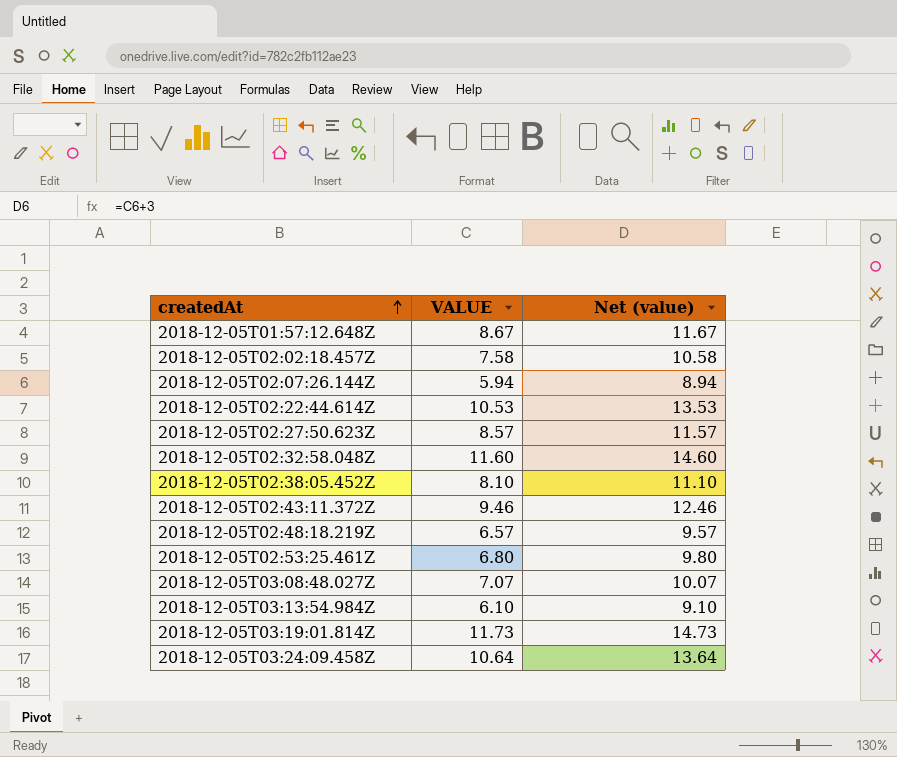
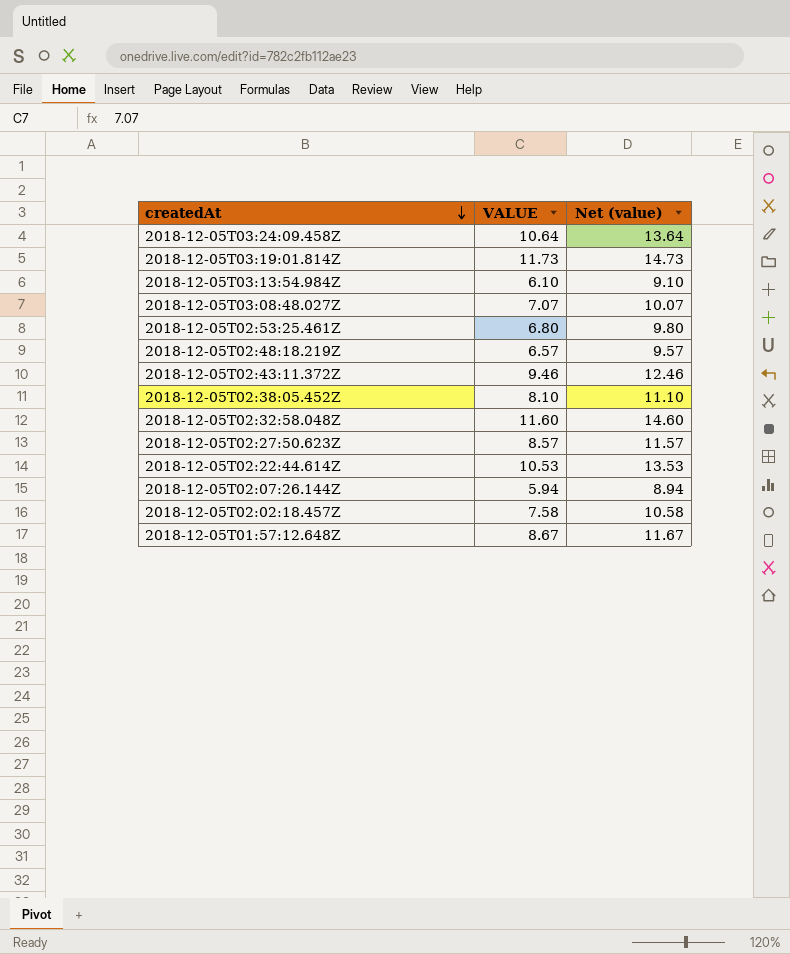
row order: createdAt ascending -> createdAt descending

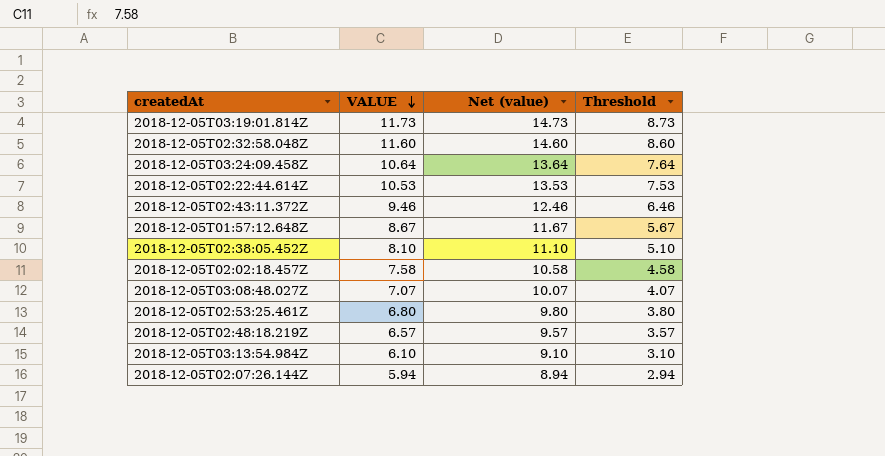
row order: createdAt descending -> VALUE descending
column Threshold | formula: none -> [VALUE] - 3
row 2018-12-05T02:27:50.623Z: 8.57 | 11.57 -> none

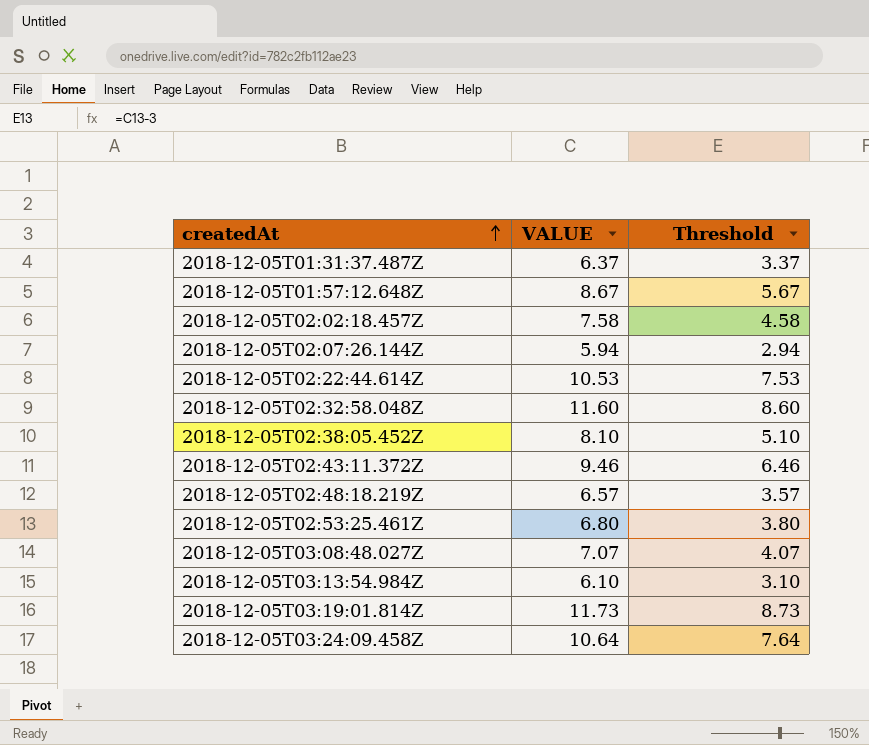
row order: VALUE descending -> createdAt ascending
column Net (value) | formula: [VALUE] + 3 -> none
row 2018-12-05T01:31:37.487Z: none -> 6.37 | 3.37

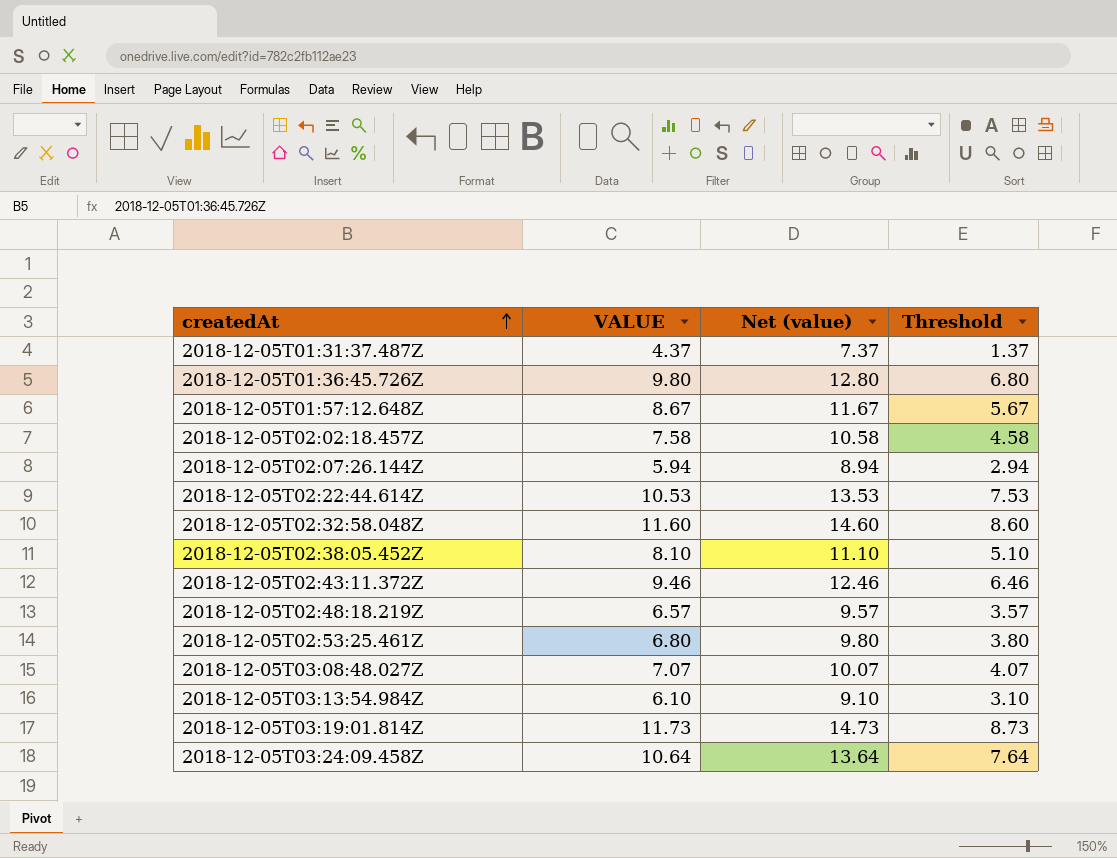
column Net (value) | formula: none -> [VALUE] + 3
2018-12-05T01:31:37.487Z | VALUE: 6.37 -> 4.37
2018-12-05T01:31:37.487Z | Threshold: 3.37 -> 1.37
row 2018-12-05T01:36:45.726Z: none -> 9.80 | 12.80 | 6.80

